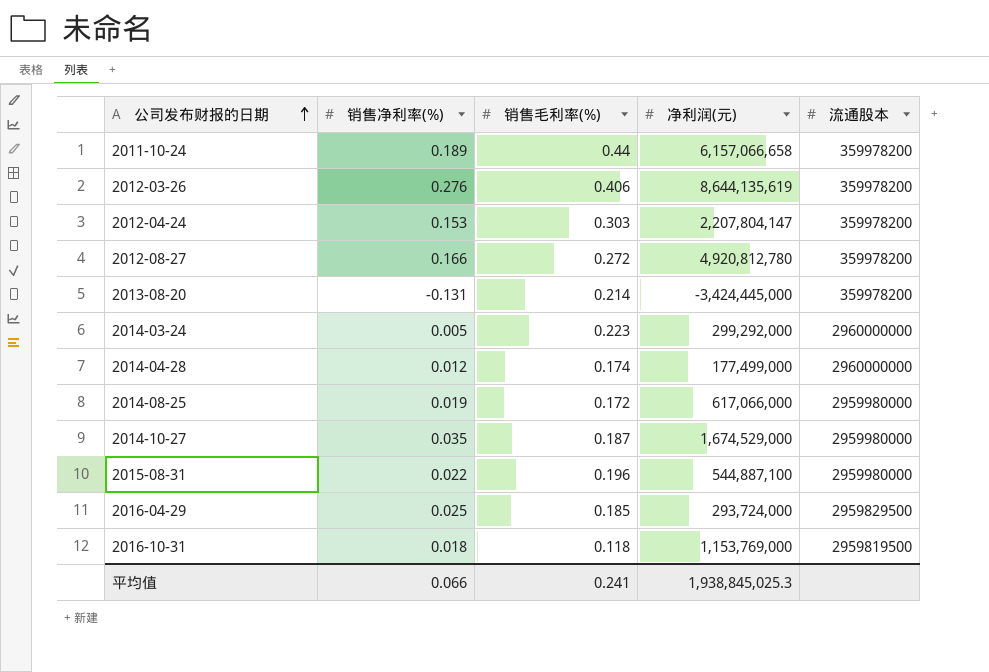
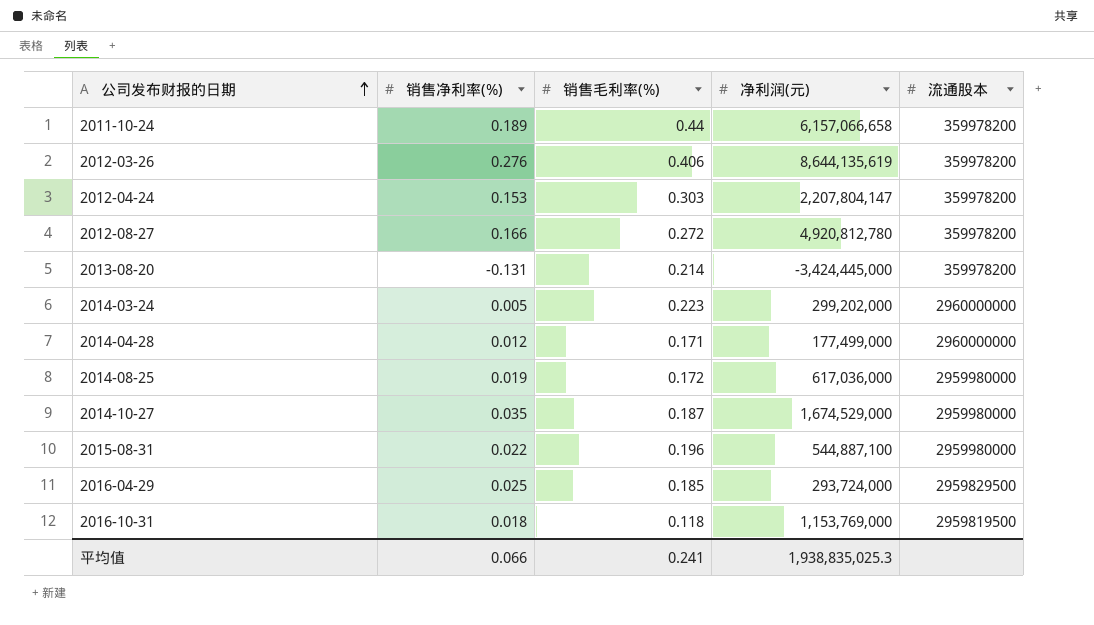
2014-03-24 | 净利润(元): 299,292,000 -> 299,202,000
2014-04-28 | 销售毛利率(%): 0.174 -> 0.171
2014-08-25 | 净利润(元): 617,066,000 -> 617,036,000
平均值 | 净利润(元): 1,938,845,025.3 -> 1,938,835,025.3

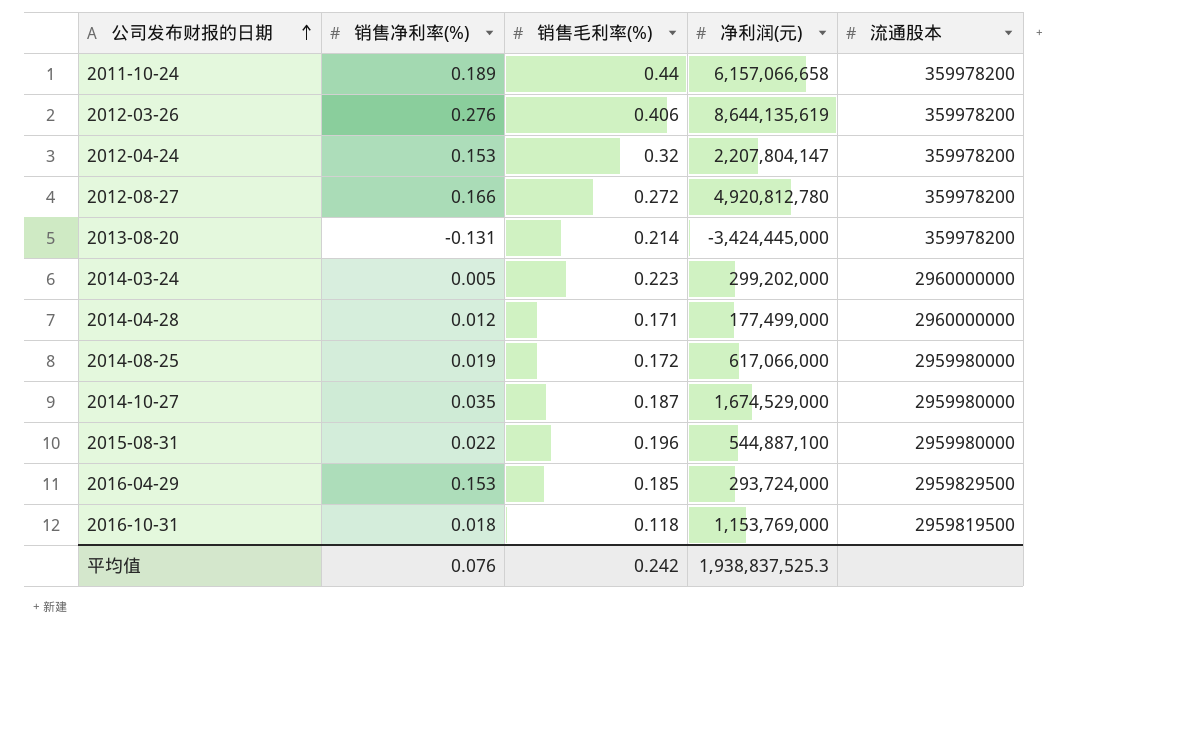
2012-04-24 | 销售毛利率(%): 0.303 -> 0.32
2014-08-25 | 净利润(元): 617,036,000 -> 617,066,000
2016-04-29 | 销售净利率(%): 0.025 -> 0.153
平均值 | 销售净利率(%): 0.066 -> 0.076
平均值 | 销售毛利率(%): 0.241 -> 0.242
平均值 | 净利润(元): 1,938,835,025.3 -> 1,938,837,525.3

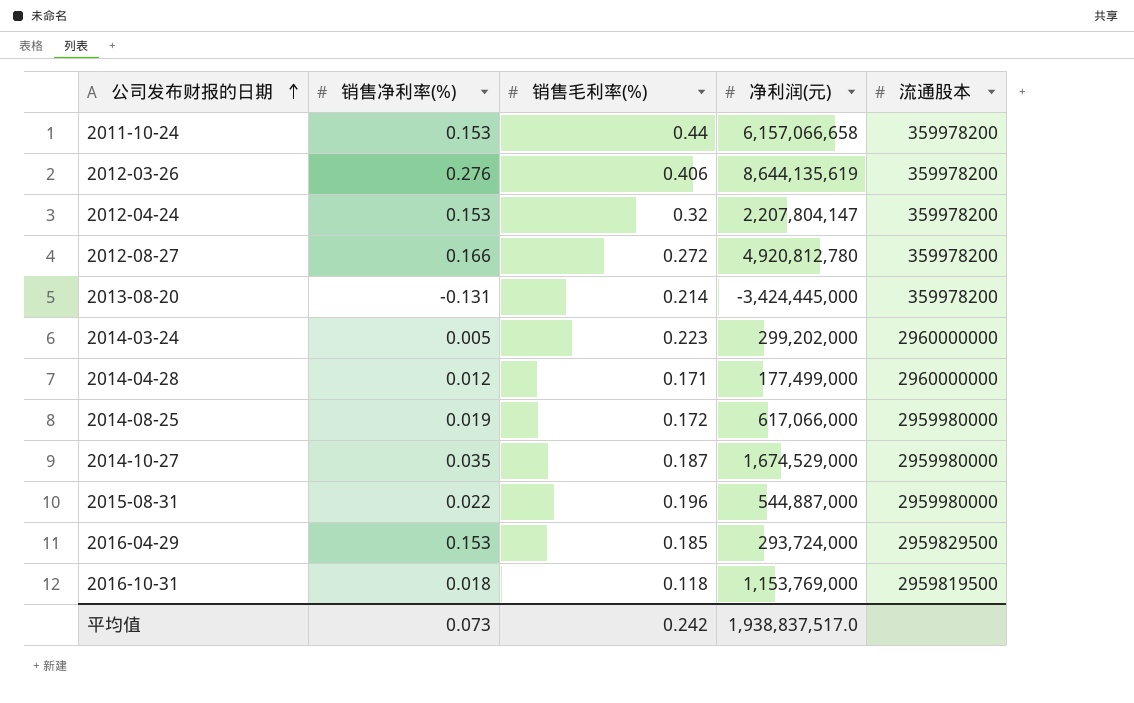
2011-10-24 | 销售净利率(%): 0.189 -> 0.153
2015-08-31 | 净利润(元): 544,887,100 -> 544,887,000
平均值 | 销售净利率(%): 0.076 -> 0.073
平均值 | 净利润(元): 1,938,837,525.3 -> 1,938,837,517.0

